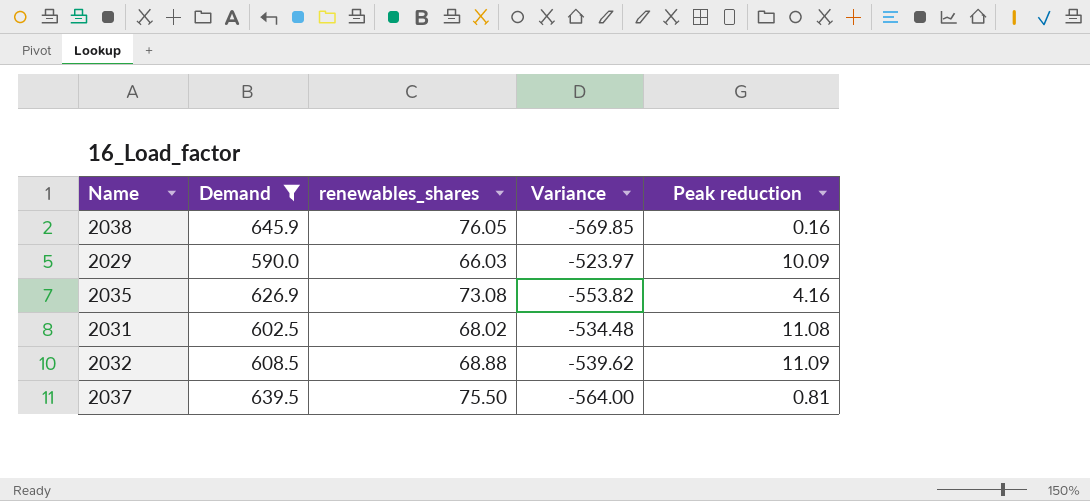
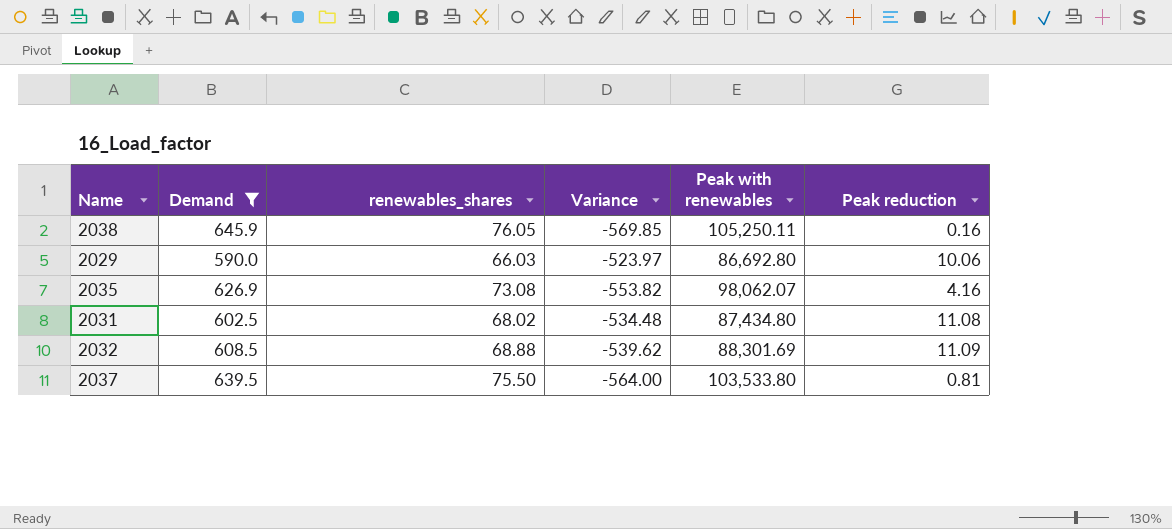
column Peak with renewables | position: none -> 5
2029 | Peak reduction: 10.09 -> 10.06

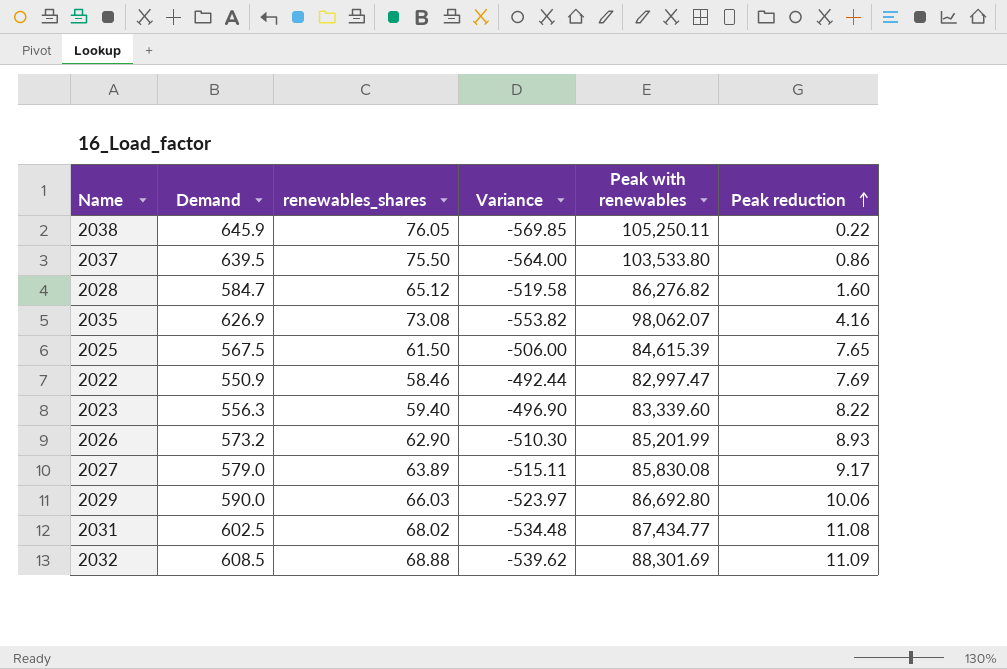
filter: Demand >= 590.0 -> none
row order: none -> Peak reduction ascending
2038 | Peak reduction: 0.16 -> 0.22
2037 | Peak reduction: 0.81 -> 0.86
2031 | Peak with renewables: 87,434.80 -> 87,434.77

